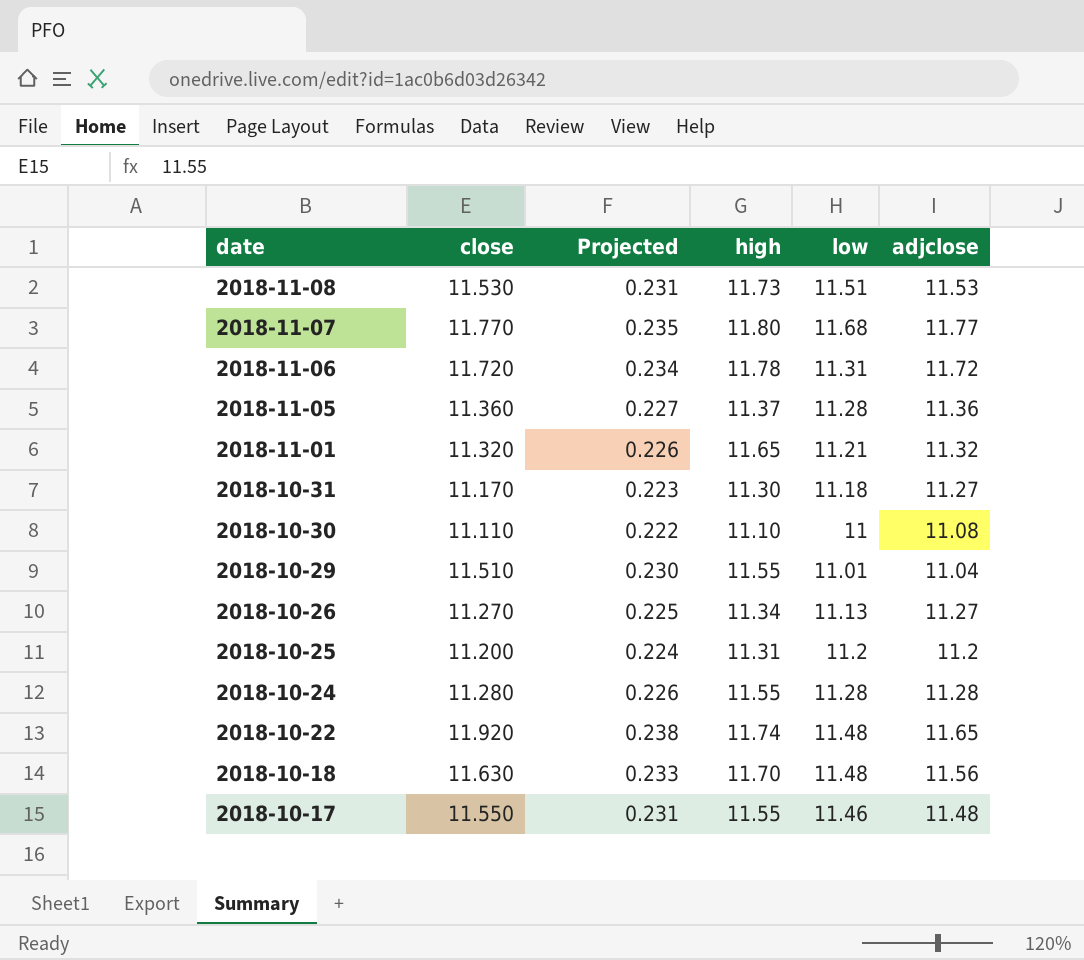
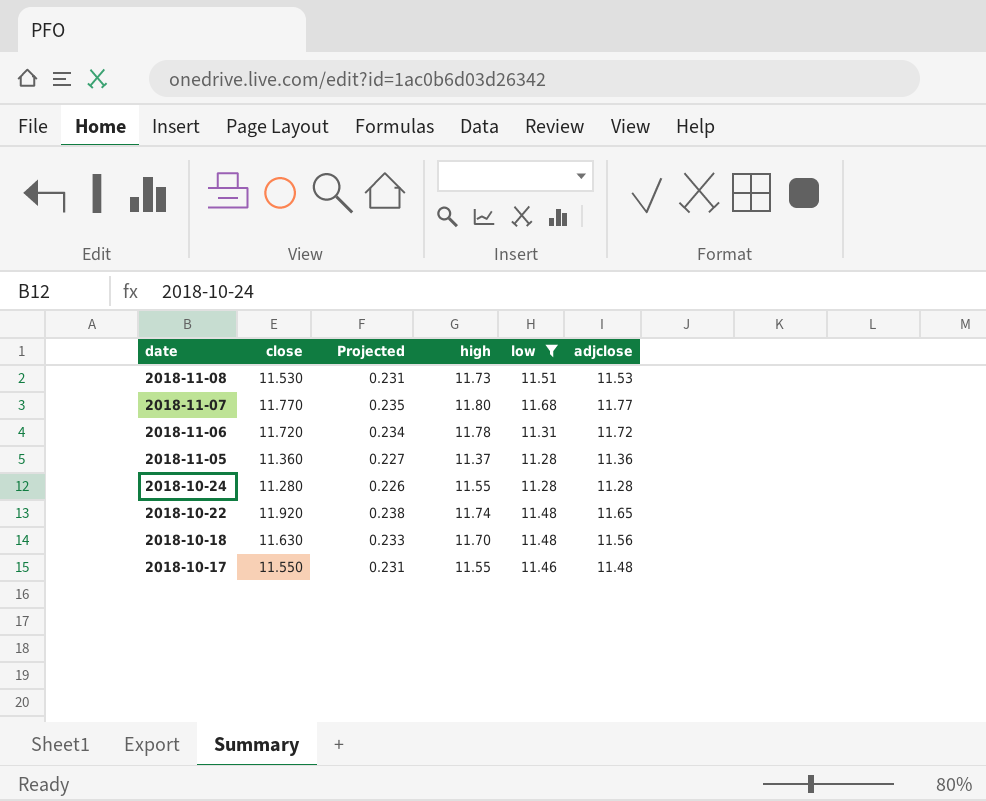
filter: none -> low >= 11.28

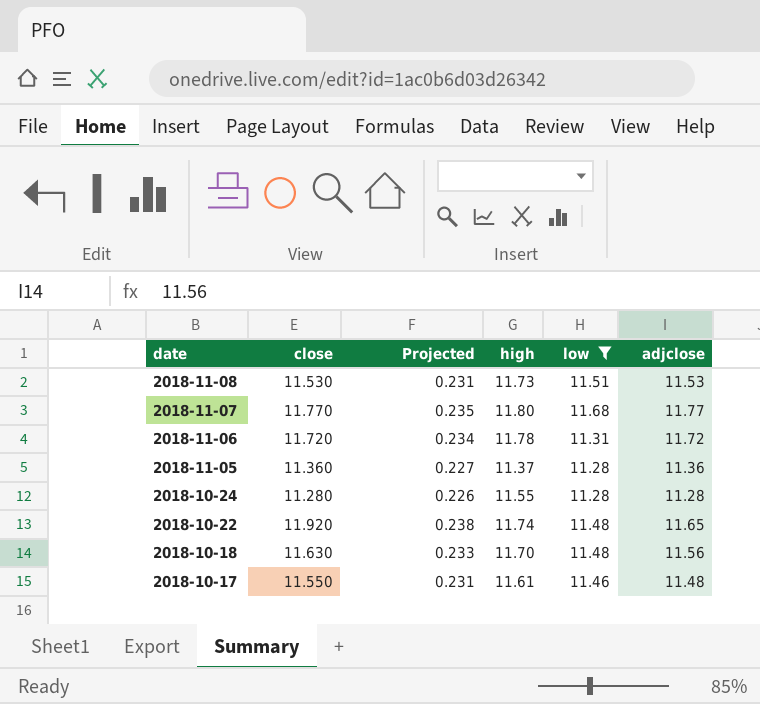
2018-10-17 | high: 11.55 -> 11.61

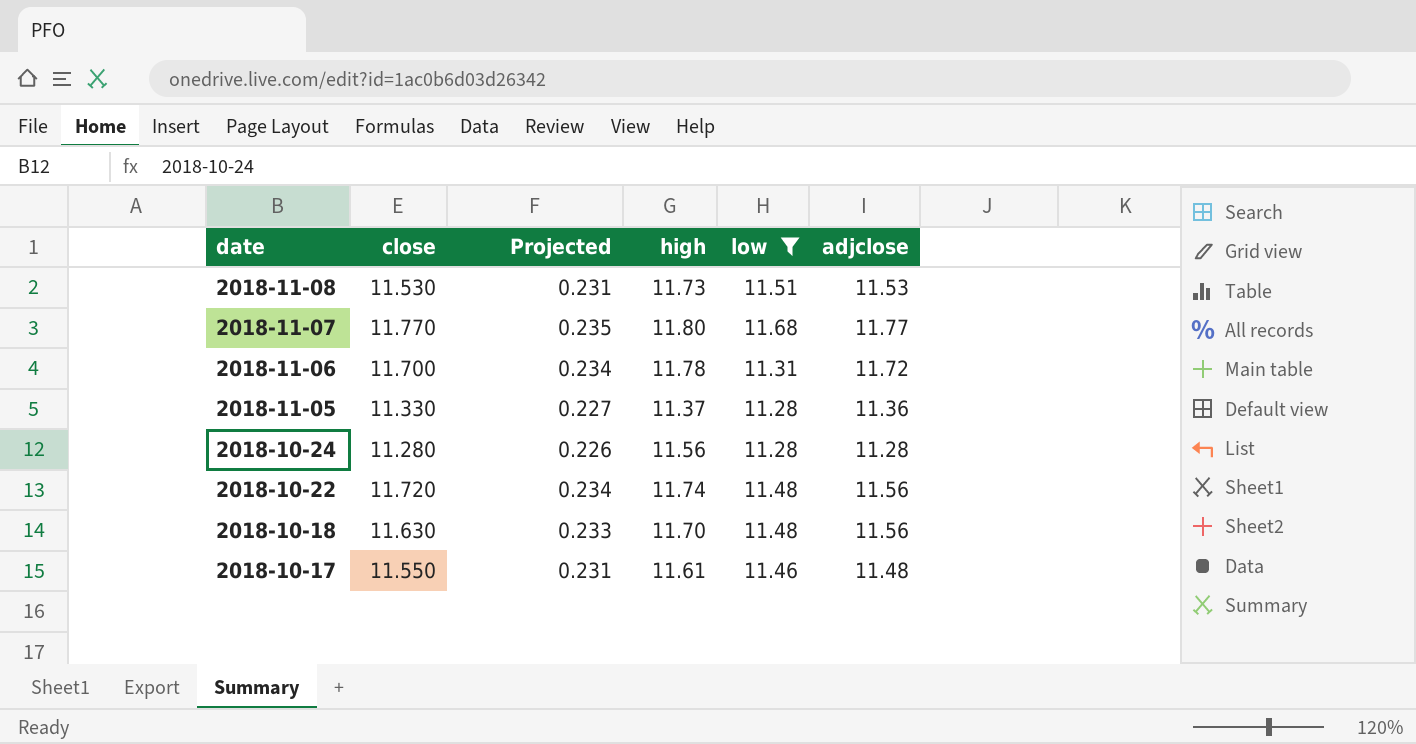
2018-11-06 | close: 11.720 -> 11.700
2018-11-05 | close: 11.360 -> 11.330
2018-10-24 | high: 11.55 -> 11.56
2018-10-22 | close: 11.920 -> 11.720
2018-10-22 | Projected: 0.238 -> 0.234
2018-10-22 | adjclose: 11.65 -> 11.56

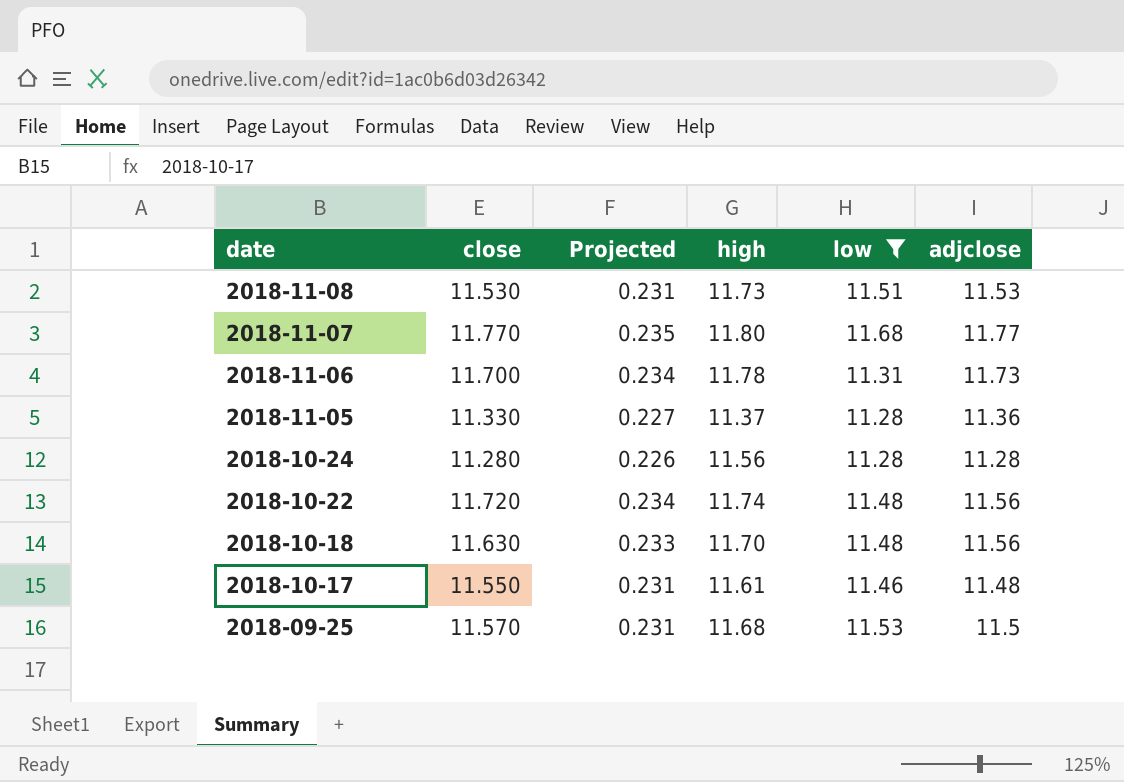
2018-11-06 | adjclose: 11.72 -> 11.73
row 2018-09-25: none -> 11.570 | 0.231 | 11.68 | 11.53 | 11.5

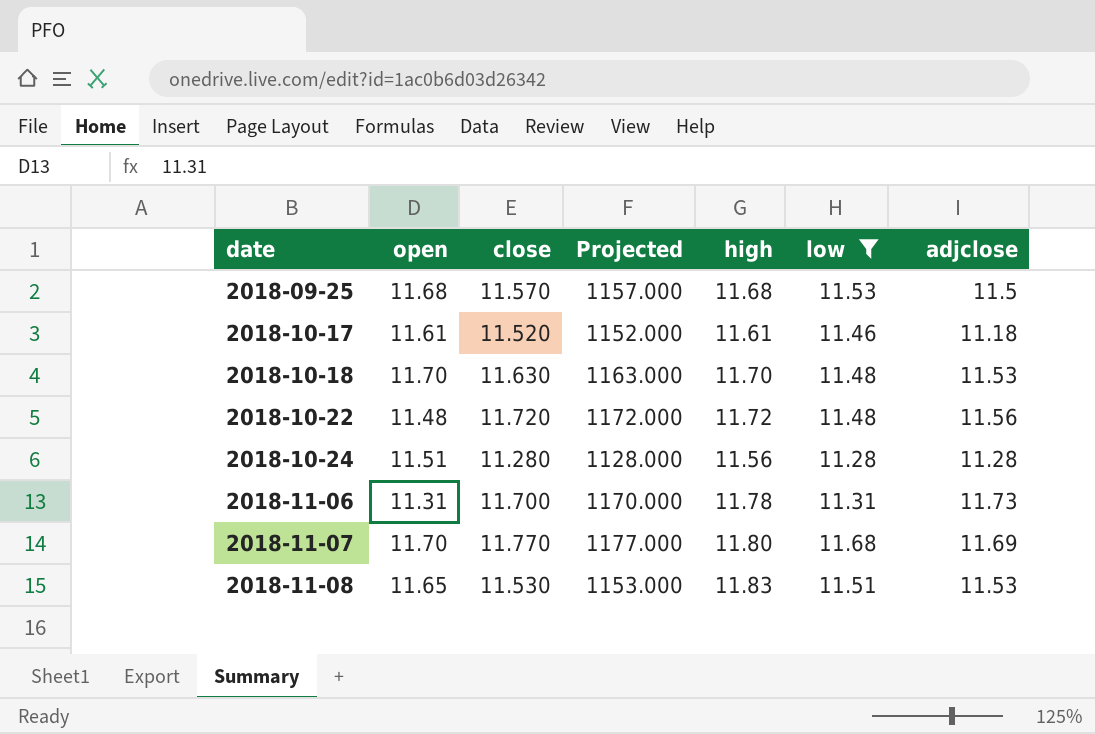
row order: date descending -> date ascending
column open | position: none -> 2
column Projected | formula: [close] * 0.02 -> [close] * 100
row 2018-11-05: 11.330 | 0.227 | 11.37 | 11.28 | 11.36 -> none
2018-10-17 | close: 11.550 -> 11.520
2018-10-17 | adjclose: 11.48 -> 11.18
2018-10-18 | adjclose: 11.56 -> 11.53
2018-10-22 | high: 11.74 -> 11.72
2018-11-07 | adjclose: 11.77 -> 11.69
2018-11-08 | high: 11.73 -> 11.83

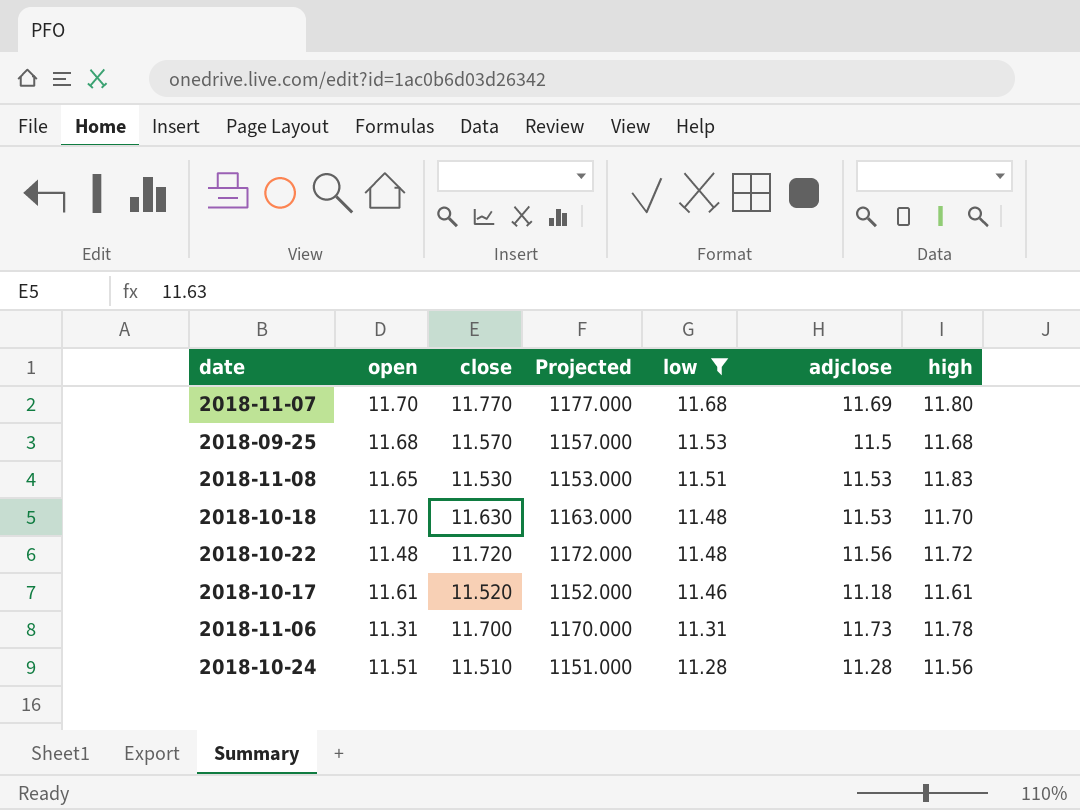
row order: date ascending -> low descending
column high | position: 5 -> 7
2018-10-24 | close: 11.280 -> 11.510
2018-10-24 | Projected: 1128.000 -> 1151.000

